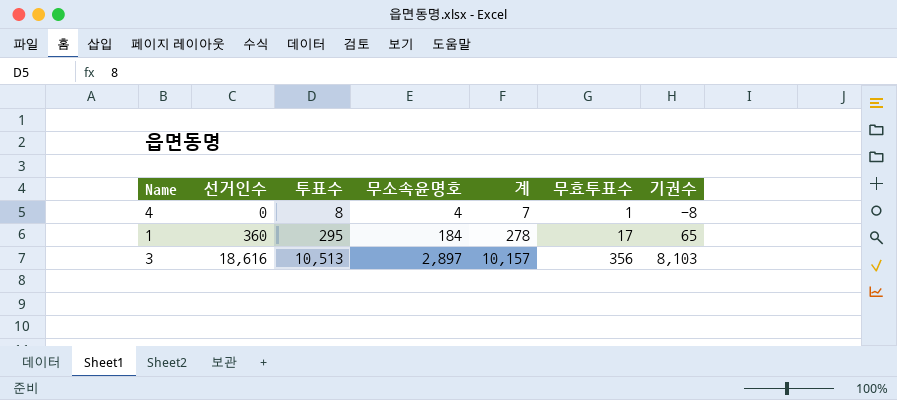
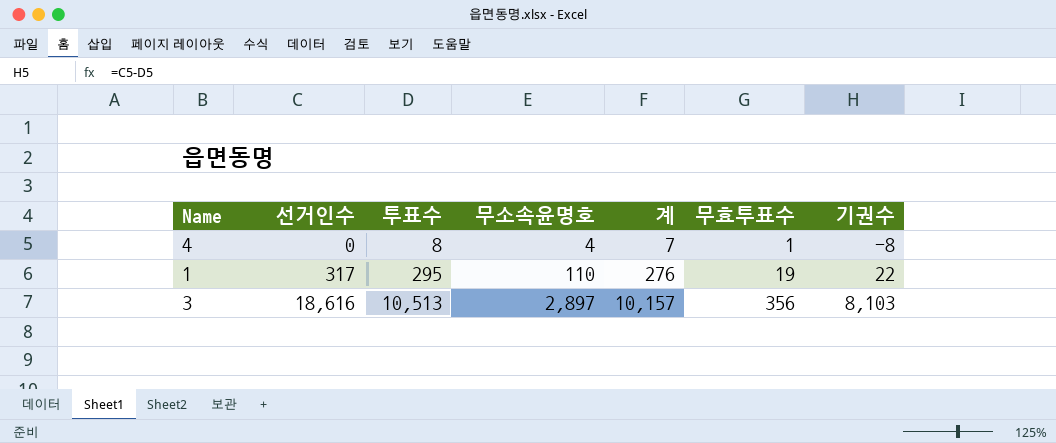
1 | 선거인수: 360 -> 317
1 | 무소속윤명호: 184 -> 110
1 | 계: 278 -> 276
1 | 무효투표수: 17 -> 19
1 | 기권수: 65 -> 22

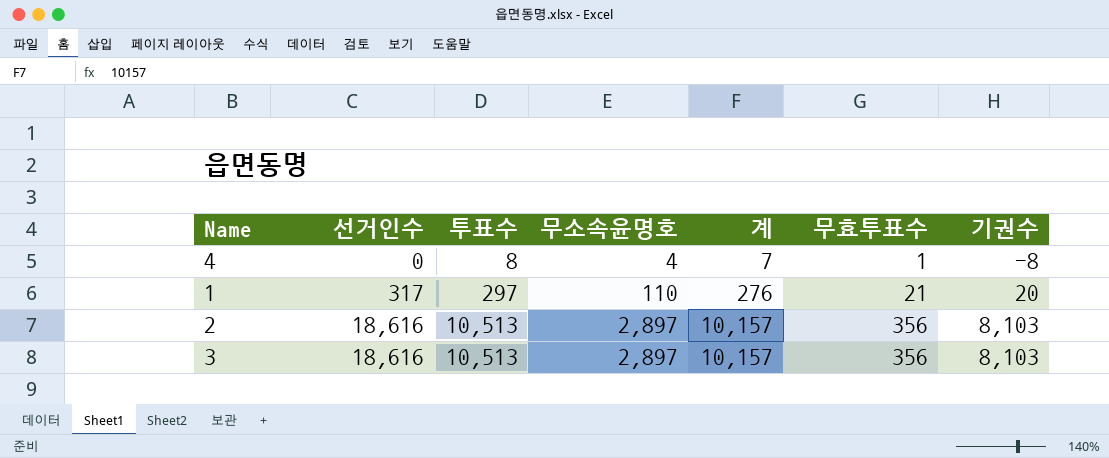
1 | 투표수: 295 -> 297
1 | 무효투표수: 19 -> 21
1 | 기권수: 22 -> 20
row 2: none -> 18,616 | 10,513 | 2,897 | 10,157 | 356 | 8,103

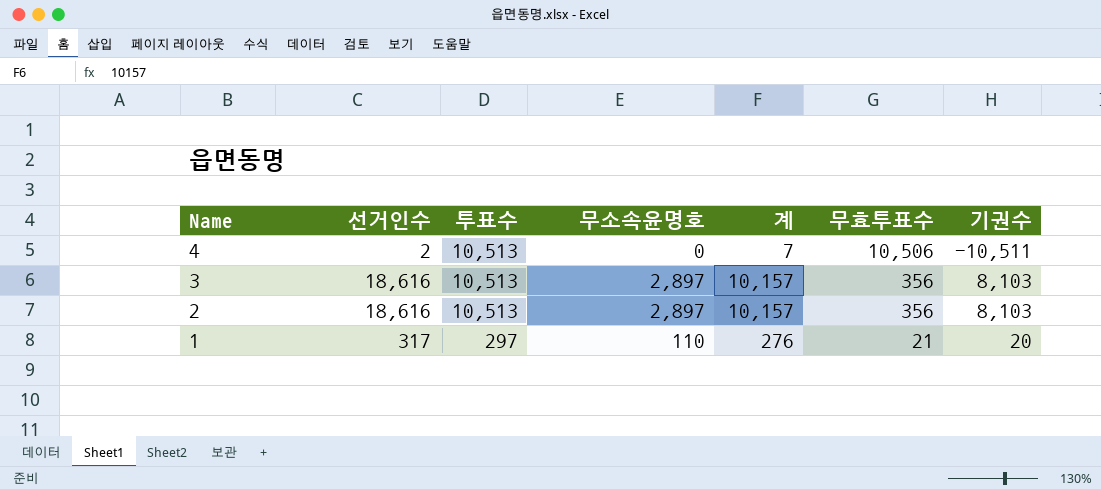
row order: 선거인수 ascending -> Name descending
4 | 선거인수: 0 -> 2
4 | 투표수: 8 -> 10,513
4 | 무소속윤명호: 4 -> 0
4 | 무효투표수: 1 -> 10,506
4 | 기권수: -8 -> -10,511

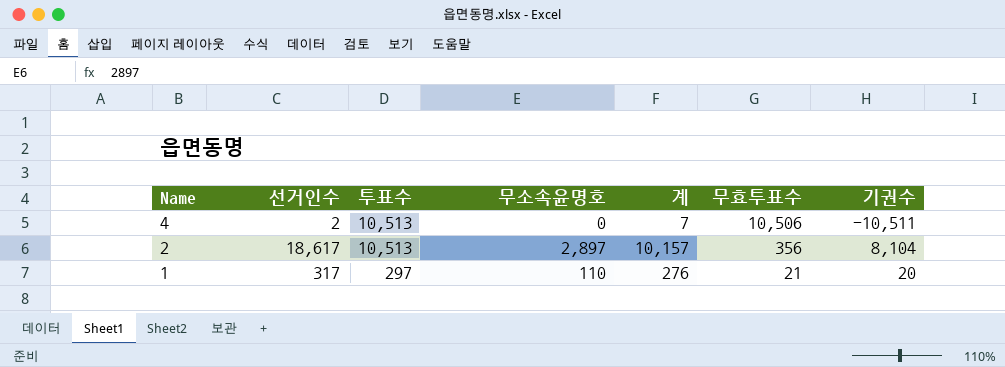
row 3: 18,616 | 10,513 | 2,897 | 10,157 | 356 | 8,103 -> none
2 | 선거인수: 18,616 -> 18,617
2 | 기권수: 8,103 -> 8,104

